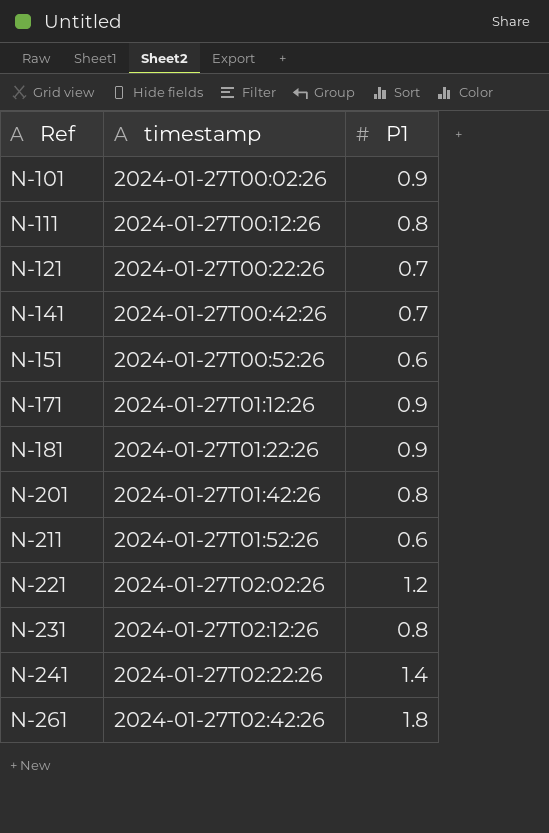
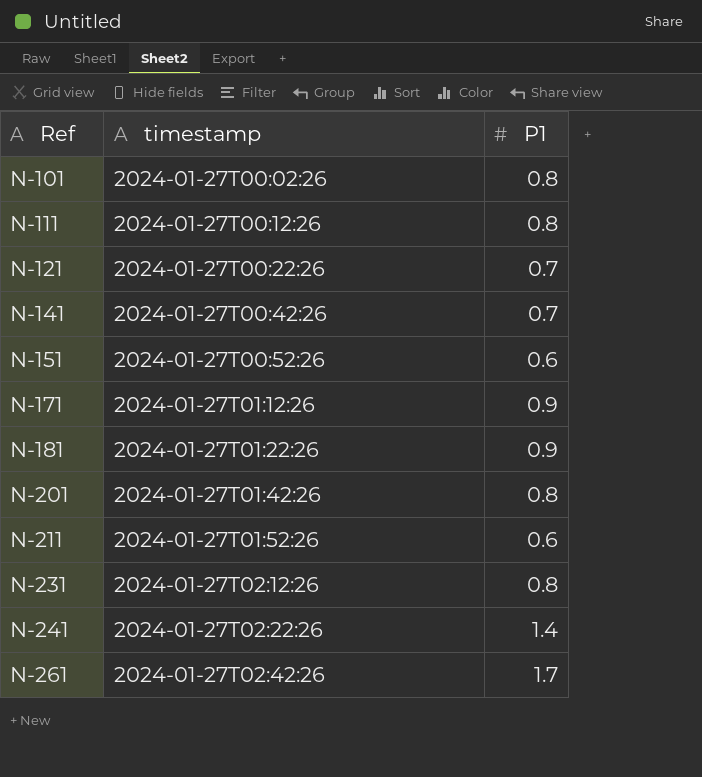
row N-221: 2024-01-27T02:02:26 | 1.2 -> none
N-101 | P1: 0.9 -> 0.8
N-261 | P1: 1.8 -> 1.7

